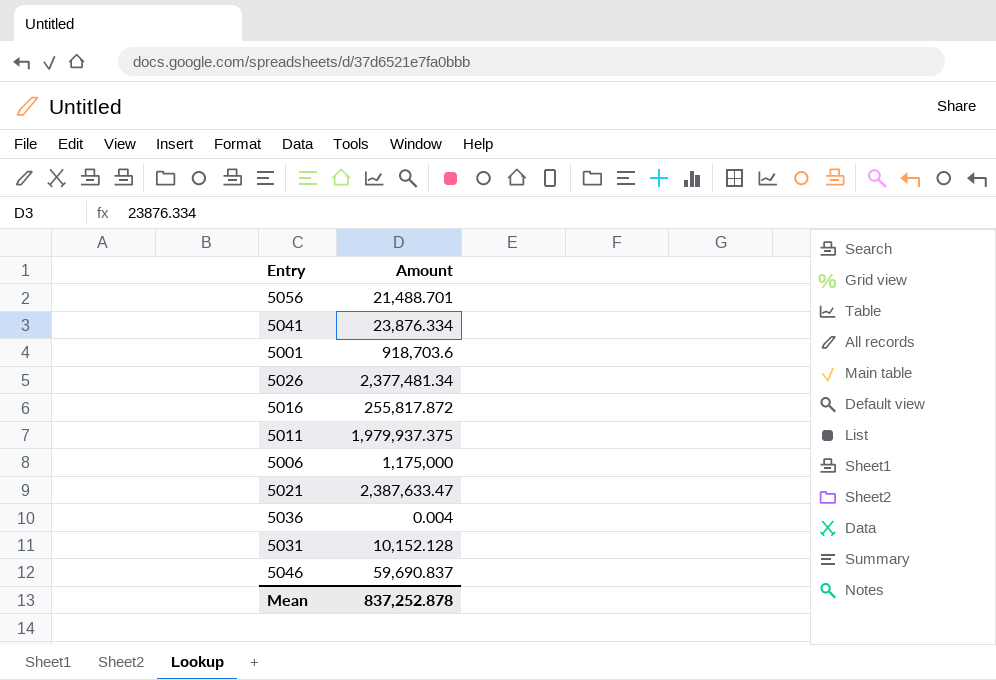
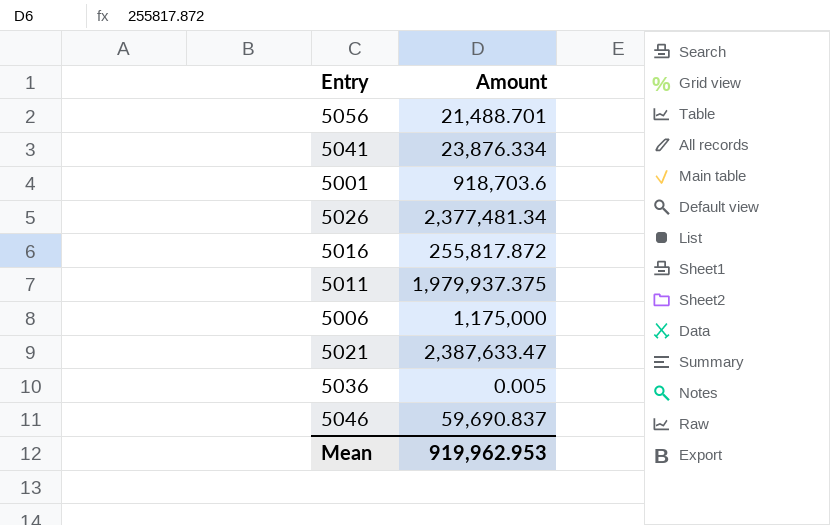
row 5031: 10,152.128 -> none
5036 | Amount: 0.004 -> 0.005
Mean | Amount: 837,252.878 -> 919,962.953

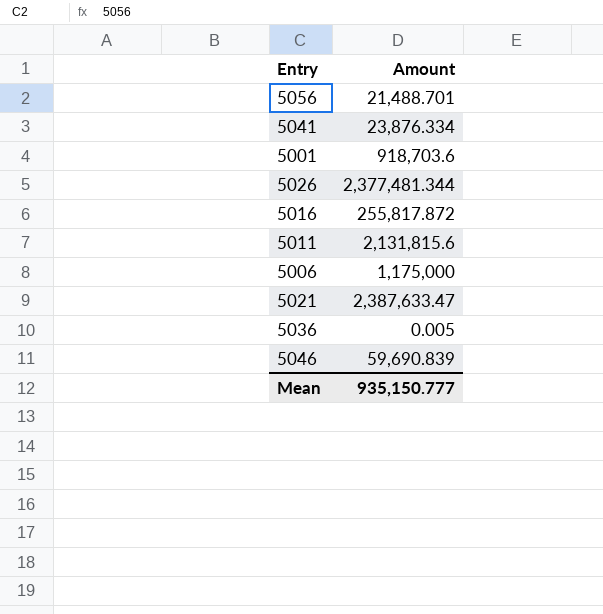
5026 | Amount: 2,377,481.34 -> 2,377,481.344
5011 | Amount: 1,979,937.375 -> 2,131,815.6
5046 | Amount: 59,690.837 -> 59,690.839
Mean | Amount: 919,962.953 -> 935,150.777

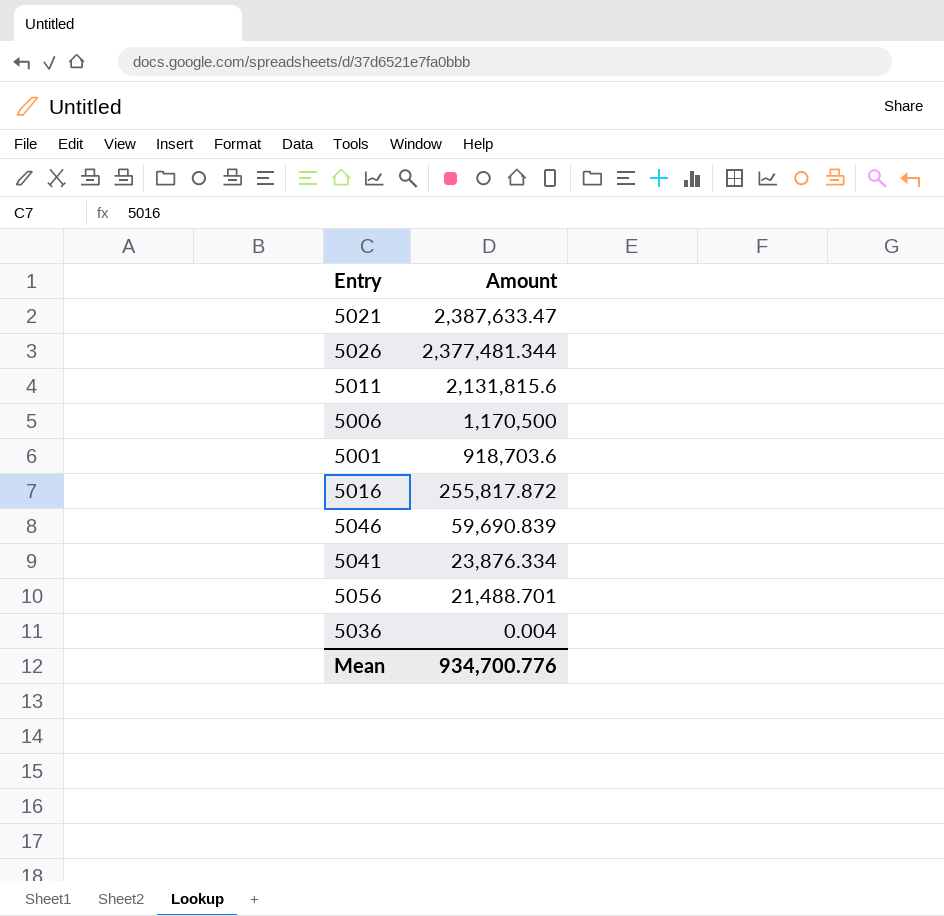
row order: none -> Amount descending
5006 | Amount: 1,175,000 -> 1,170,500
5036 | Amount: 0.005 -> 0.004
Mean | Amount: 935,150.777 -> 934,700.776

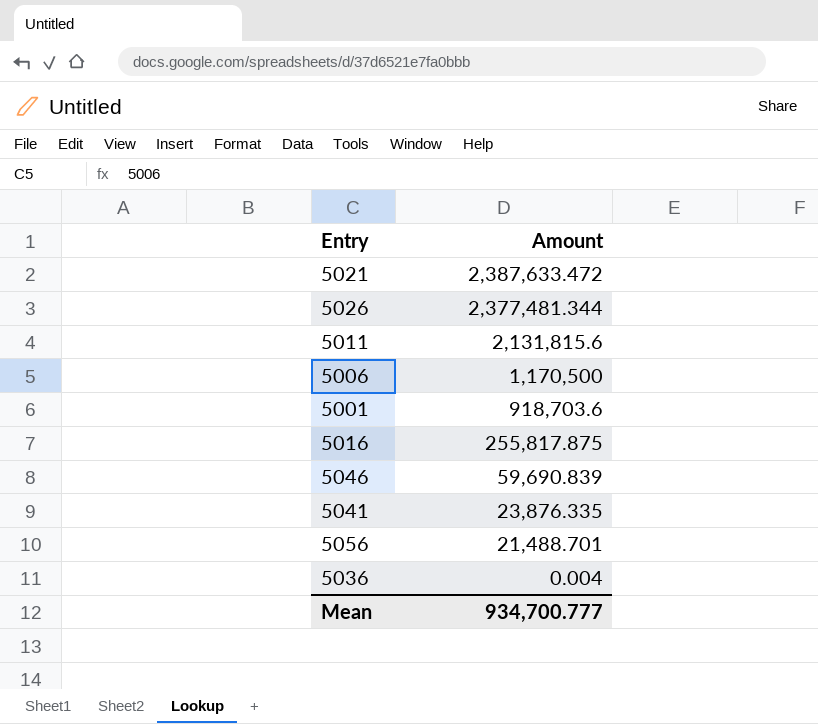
5021 | Amount: 2,387,633.47 -> 2,387,633.472
5016 | Amount: 255,817.872 -> 255,817.875
5041 | Amount: 23,876.334 -> 23,876.335
Mean | Amount: 934,700.776 -> 934,700.777

